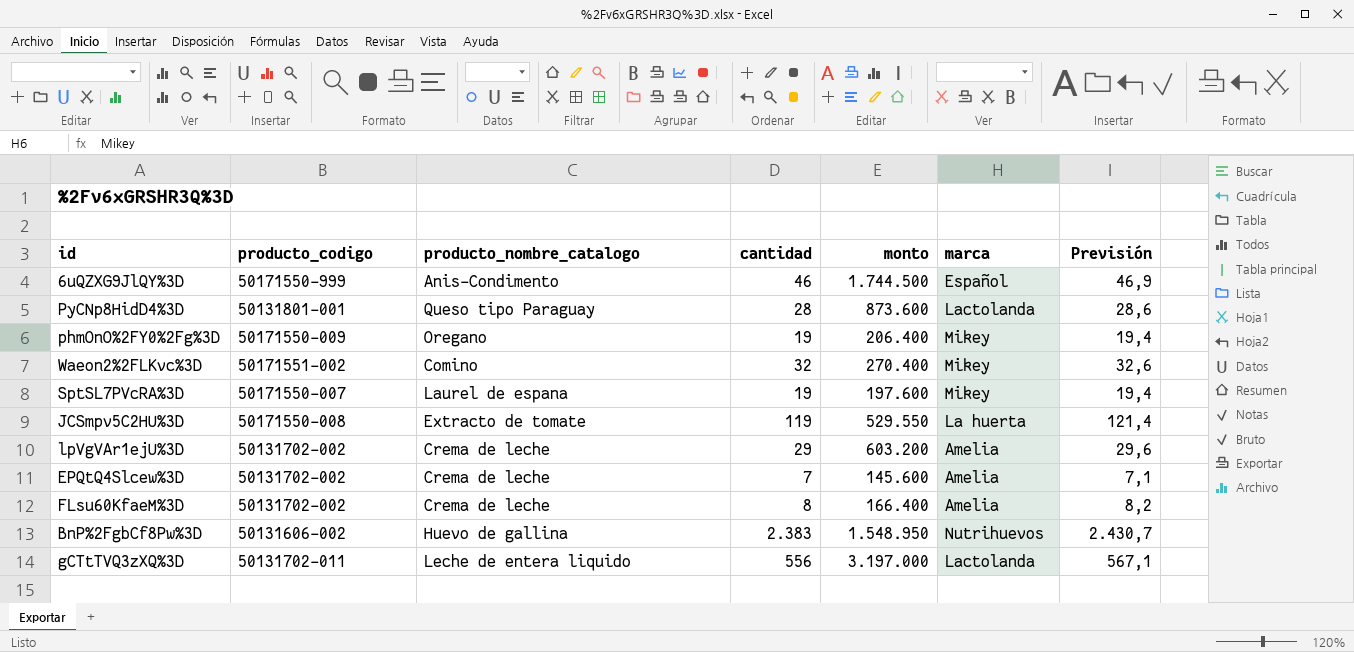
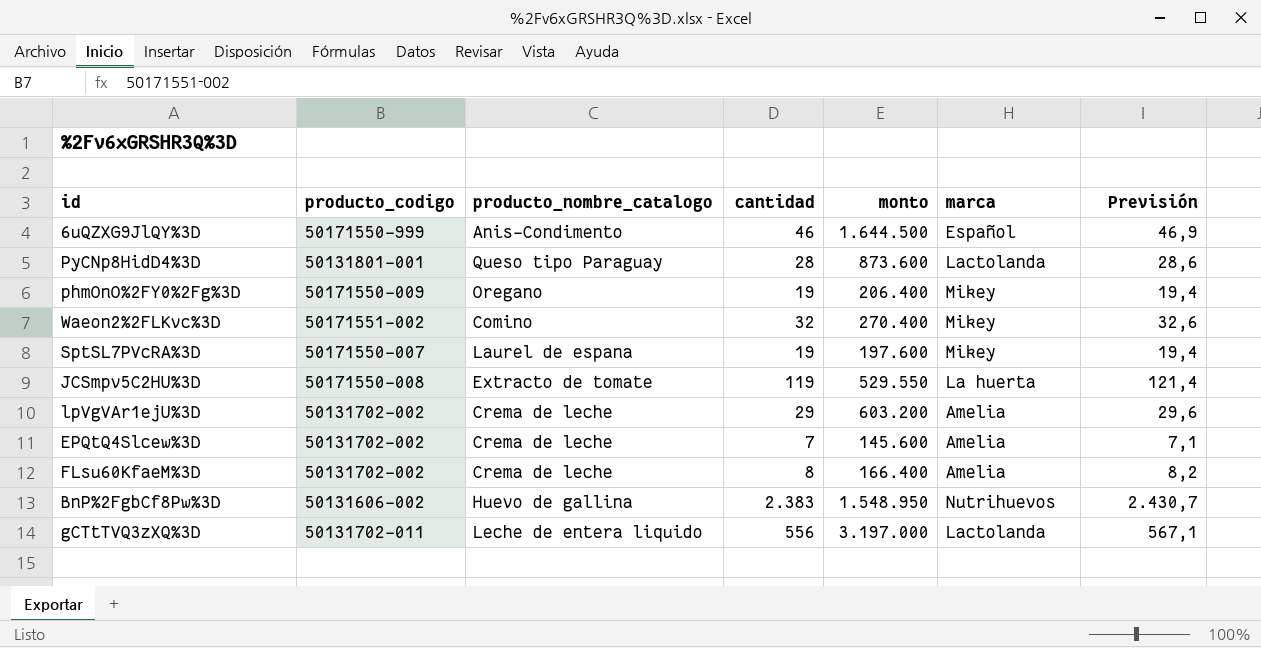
6uQZXG9JlQY%3D | monto: 1.744.500 -> 1.644.500

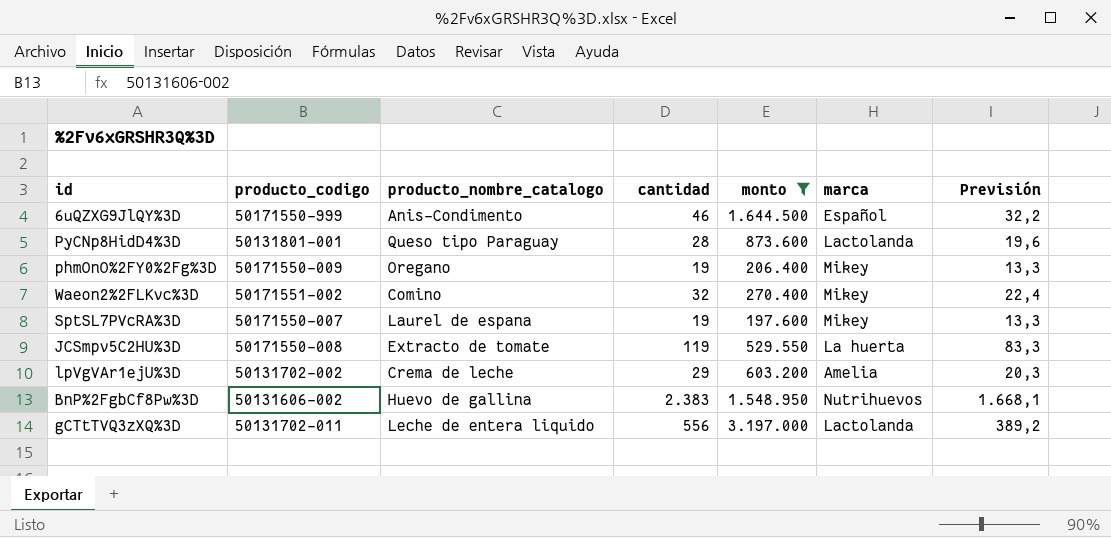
filter: none -> monto >= 197.600
column Previsión | formula: [cantidad] * 1,02 -> [cantidad] * 0,7

